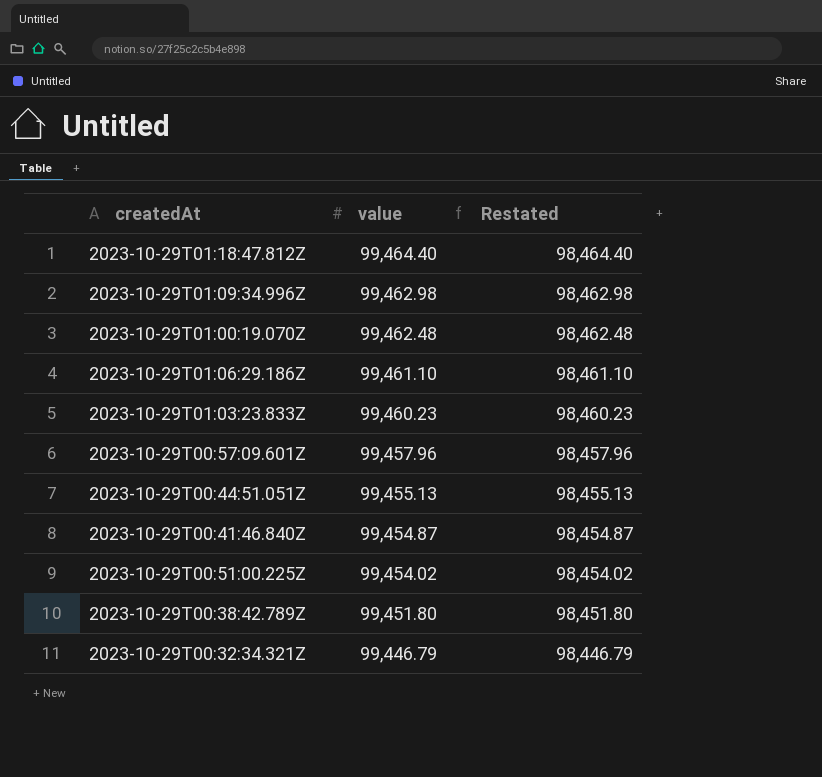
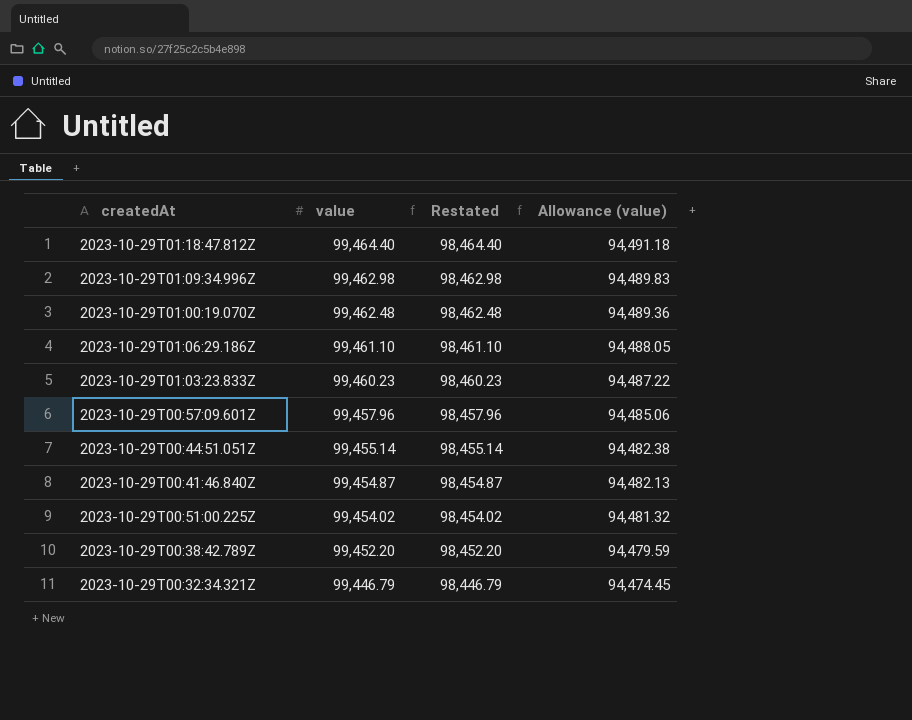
column Allowance (value) | formula: none -> [value] * 0.95
2023-10-29T00:44:51.051Z | value: 99,455.13 -> 99,455.14
2023-10-29T00:44:51.051Z | Restated: 98,455.13 -> 98,455.14
2023-10-29T00:38:42.789Z | value: 99,451.80 -> 99,452.20
2023-10-29T00:38:42.789Z | Restated: 98,451.80 -> 98,452.20

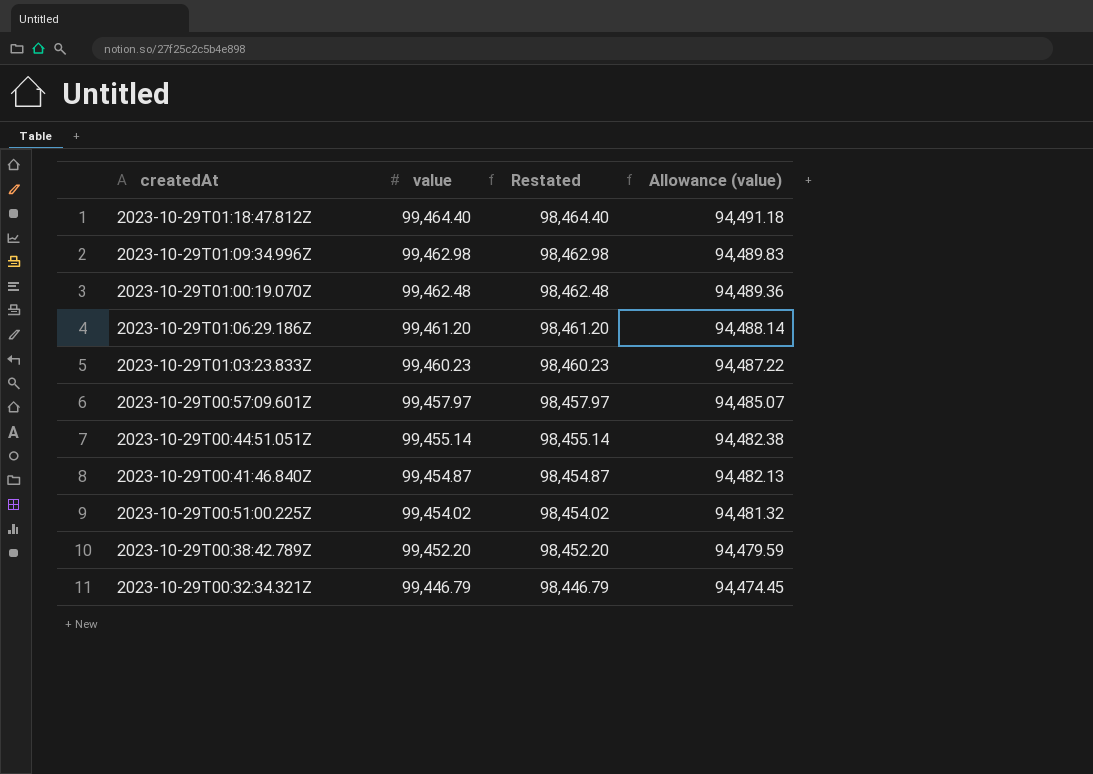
2023-10-29T01:06:29.186Z | value: 99,461.10 -> 99,461.20
2023-10-29T01:06:29.186Z | Restated: 98,461.10 -> 98,461.20
2023-10-29T01:06:29.186Z | Allowance (value): 94,488.05 -> 94,488.14
2023-10-29T00:57:09.601Z | value: 99,457.96 -> 99,457.97
2023-10-29T00:57:09.601Z | Restated: 98,457.96 -> 98,457.97
2023-10-29T00:57:09.601Z | Allowance (value): 94,485.06 -> 94,485.07

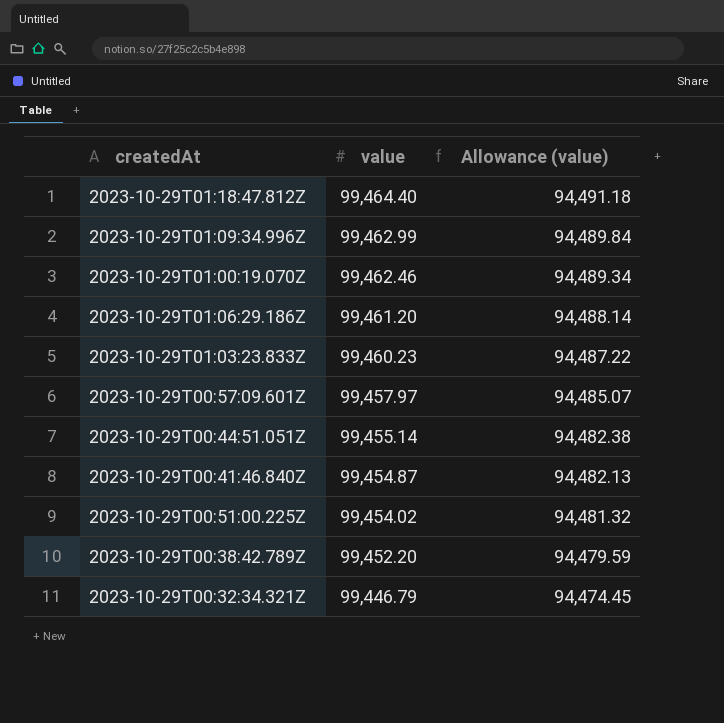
column Restated | formula: [value] - 1000 -> none
2023-10-29T01:09:34.996Z | value: 99,462.98 -> 99,462.99
2023-10-29T01:09:34.996Z | Allowance (value): 94,489.83 -> 94,489.84
2023-10-29T01:00:19.070Z | value: 99,462.48 -> 99,462.46
2023-10-29T01:00:19.070Z | Allowance (value): 94,489.36 -> 94,489.34

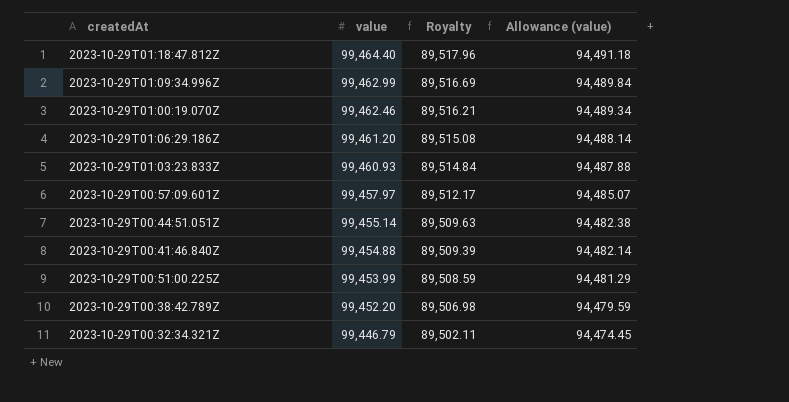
column Royalty | formula: none -> [value] * 0.9
2023-10-29T01:03:23.833Z | value: 99,460.23 -> 99,460.93
2023-10-29T01:03:23.833Z | Allowance (value): 94,487.22 -> 94,487.88
2023-10-29T00:41:46.840Z | value: 99,454.87 -> 99,454.88
2023-10-29T00:41:46.840Z | Allowance (value): 94,482.13 -> 94,482.14
2023-10-29T00:51:00.225Z | value: 99,454.02 -> 99,453.99
2023-10-29T00:51:00.225Z | Allowance (value): 94,481.32 -> 94,481.29

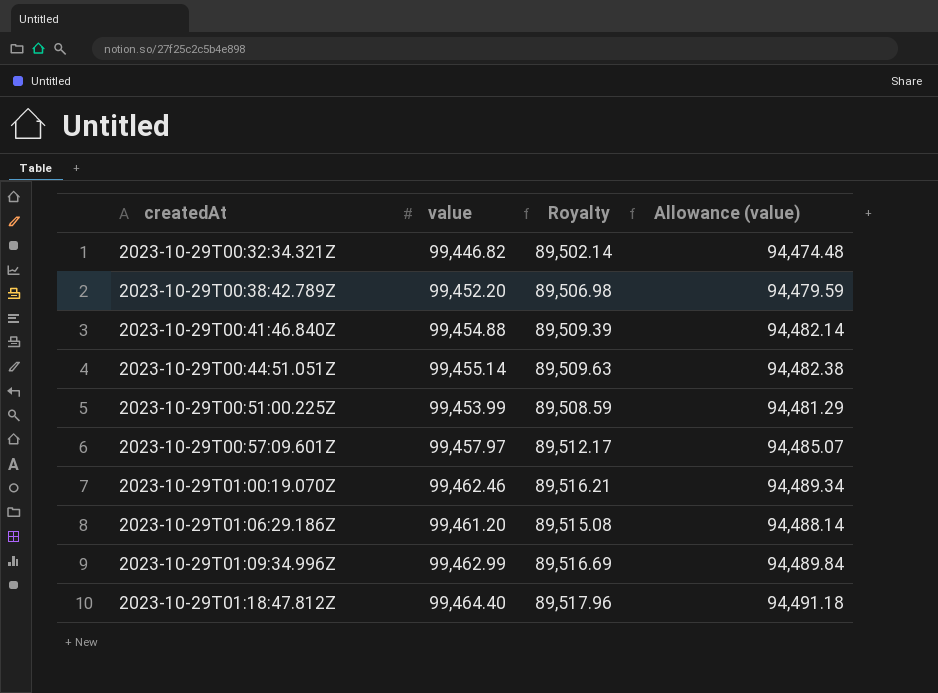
row order: value descending -> createdAt ascending
row 2023-10-29T01:03:23.833Z: 99,460.93 | 89,514.84 | 94,487.88 -> none
2023-10-29T00:32:34.321Z | value: 99,446.79 -> 99,446.82
2023-10-29T00:32:34.321Z | Royalty: 89,502.11 -> 89,502.14
2023-10-29T00:32:34.321Z | Allowance (value): 94,474.45 -> 94,474.48

